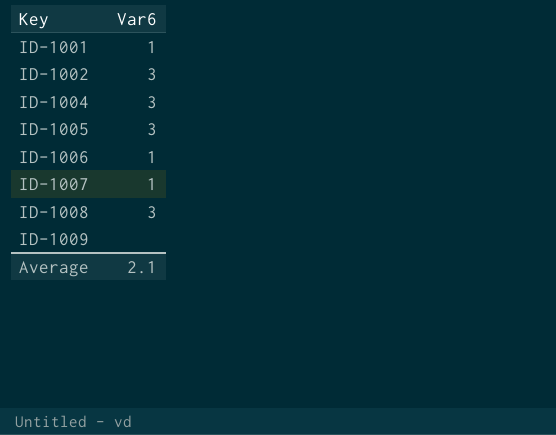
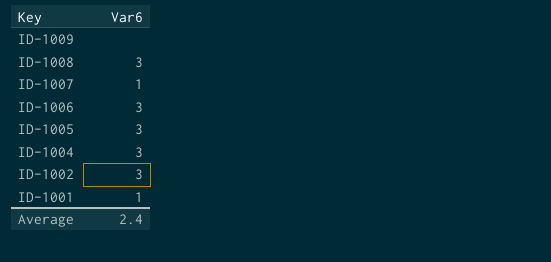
row order: Key ascending -> Key descending
ID-1006 | Var6: 1 -> 3
Average | Var6: 2.1 -> 2.4

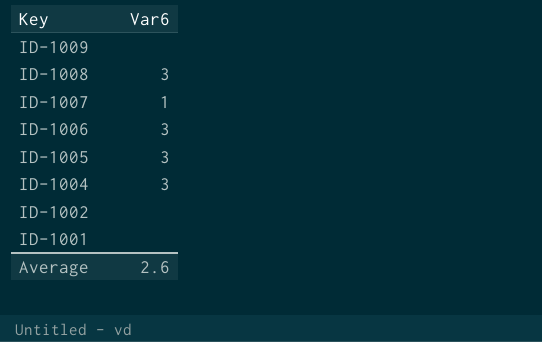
ID-1002 | Var6: 3 -> none
ID-1001 | Var6: 1 -> none
Average | Var6: 2.4 -> 2.6

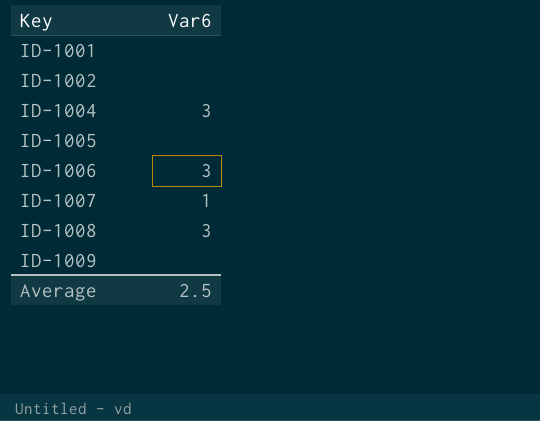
row order: Key descending -> Key ascending
ID-1005 | Var6: 3 -> none
Average | Var6: 2.6 -> 2.5

